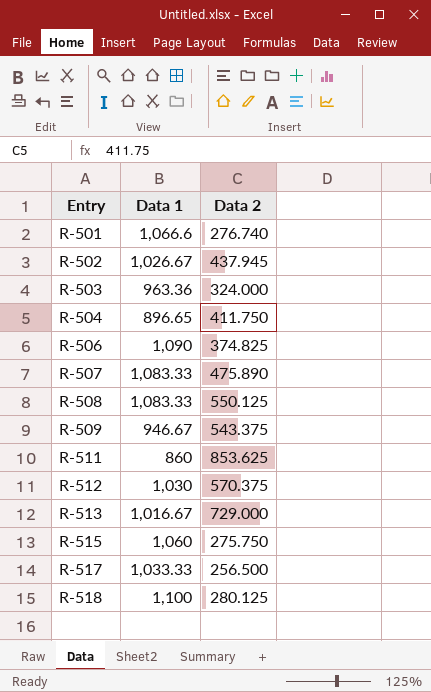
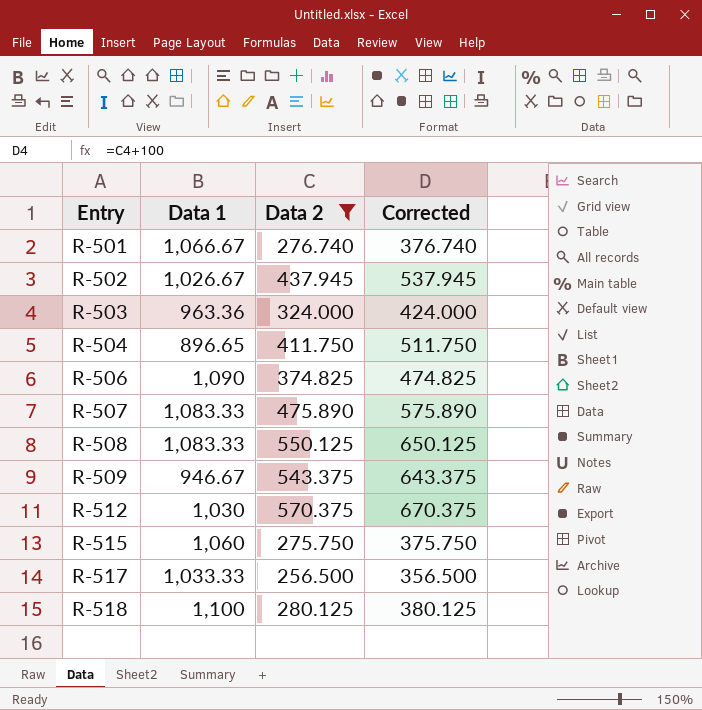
filter: none -> Data 2 <= 570.375
column Corrected | formula: none -> [Data 2] + 100
R-501 | Data 1: 1,066.6 -> 1,066.67

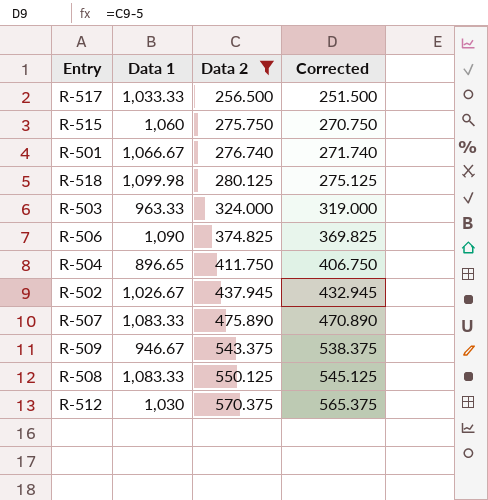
row order: Entry ascending -> Data 2 ascending
column Corrected | formula: [Data 2] + 100 -> [Data 2] - 5
R-518 | Data 1: 1,100 -> 1,099.98
R-503 | Data 1: 963.36 -> 963.33

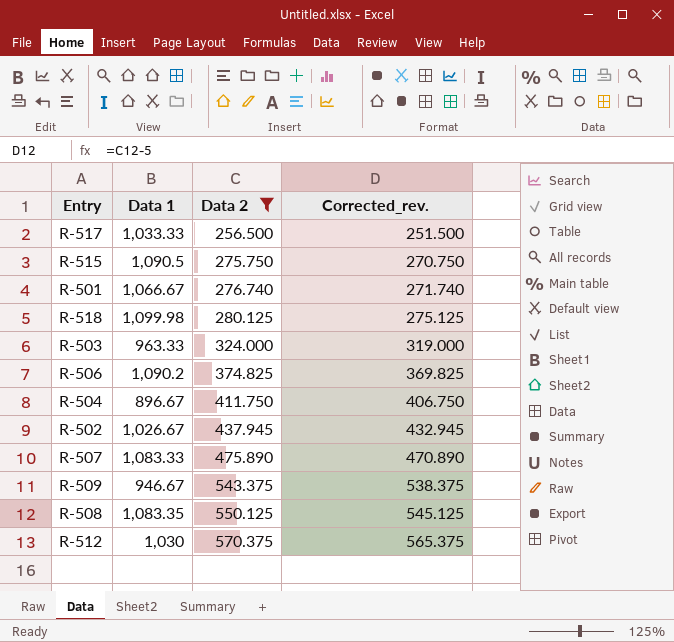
column name: Corrected -> Corrected_rev.
R-515 | Data 1: 1,060 -> 1,090.5
R-506 | Data 1: 1,090 -> 1,090.2
R-504 | Data 1: 896.65 -> 896.67
R-508 | Data 1: 1,083.33 -> 1,083.35

